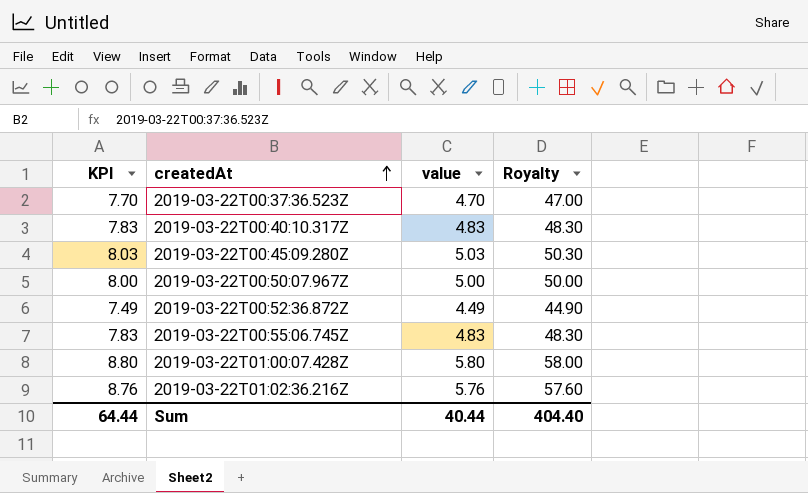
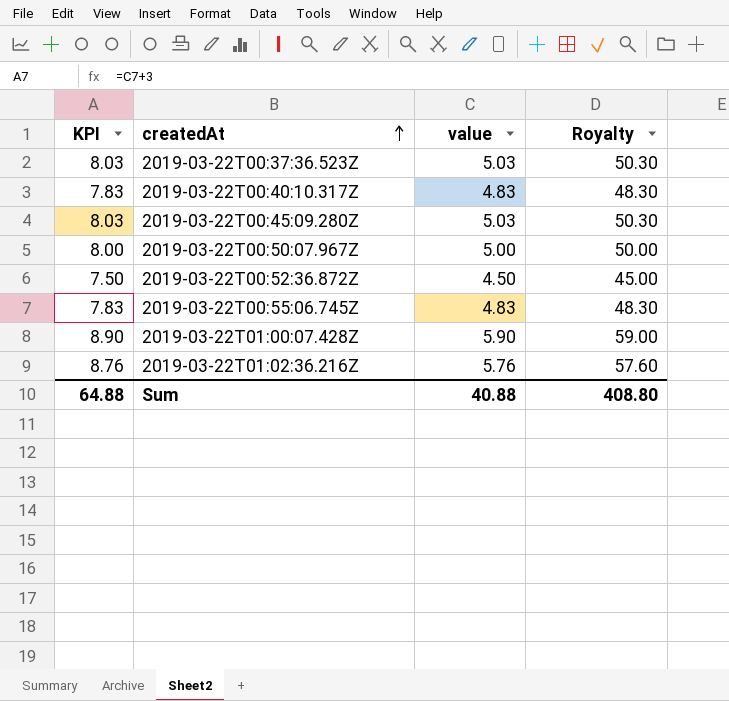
2019-03-22T00:37:36.523Z | KPI: 7.70 -> 8.03
2019-03-22T00:37:36.523Z | value: 4.70 -> 5.03
2019-03-22T00:37:36.523Z | Royalty: 47.00 -> 50.30
2019-03-22T00:52:36.872Z | KPI: 7.49 -> 7.50
2019-03-22T00:52:36.872Z | value: 4.49 -> 4.50
2019-03-22T00:52:36.872Z | Royalty: 44.90 -> 45.00
2019-03-22T01:00:07.428Z | KPI: 8.80 -> 8.90
2019-03-22T01:00:07.428Z | value: 5.80 -> 5.90
2019-03-22T01:00:07.428Z | Royalty: 58.00 -> 59.00
Sum | KPI: 64.44 -> 64.88
Sum | value: 40.44 -> 40.88
Sum | Royalty: 404.40 -> 408.80

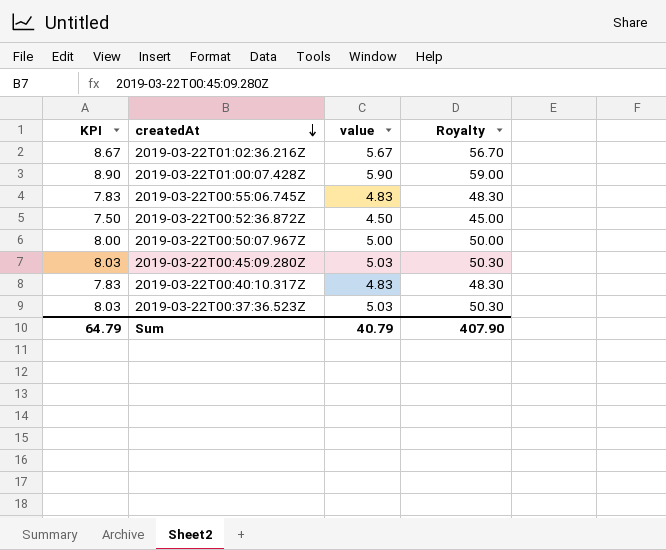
row order: createdAt ascending -> createdAt descending
2019-03-22T01:02:36.216Z | KPI: 8.76 -> 8.67
2019-03-22T01:02:36.216Z | value: 5.76 -> 5.67
2019-03-22T01:02:36.216Z | Royalty: 57.60 -> 56.70
Sum | KPI: 64.88 -> 64.79
Sum | value: 40.88 -> 40.79
Sum | Royalty: 408.80 -> 407.90

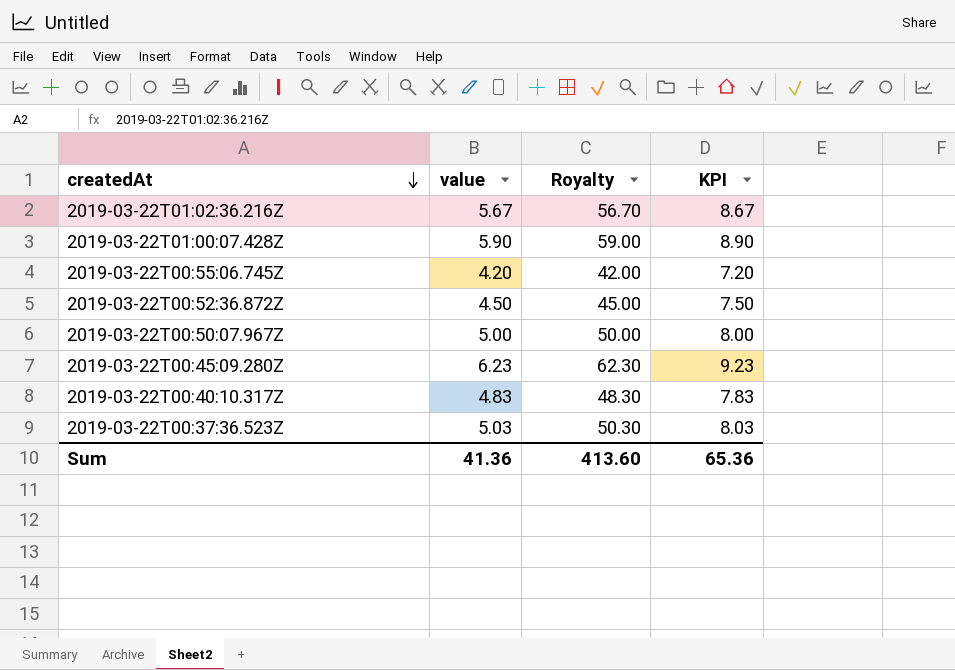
column KPI | position: 1 -> 4
2019-03-22T00:55:06.745Z | value: 4.83 -> 4.20
2019-03-22T00:55:06.745Z | Royalty: 48.30 -> 42.00
2019-03-22T00:55:06.745Z | KPI: 7.83 -> 7.20
2019-03-22T00:45:09.280Z | value: 5.03 -> 6.23
2019-03-22T00:45:09.280Z | Royalty: 50.30 -> 62.30
2019-03-22T00:45:09.280Z | KPI: 8.03 -> 9.23
Sum | value: 40.79 -> 41.36
Sum | Royalty: 407.90 -> 413.60
Sum | KPI: 64.79 -> 65.36

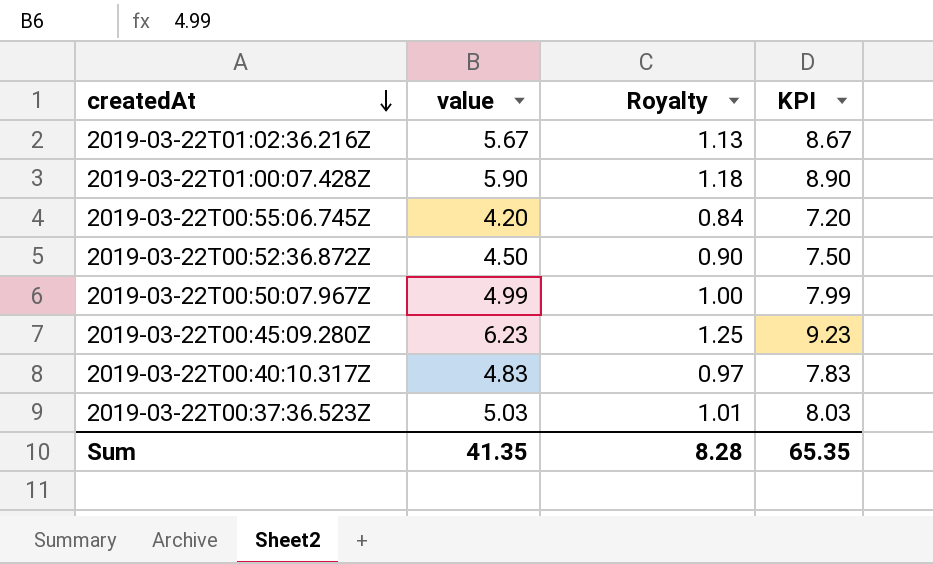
column Royalty | formula: [value] * 10 -> [value] * 0.2
2019-03-22T00:50:07.967Z | value: 5.00 -> 4.99
2019-03-22T00:50:07.967Z | KPI: 8.00 -> 7.99
Sum | value: 41.36 -> 41.35
Sum | Royalty: 413.60 -> 8.28
Sum | KPI: 65.36 -> 65.35

